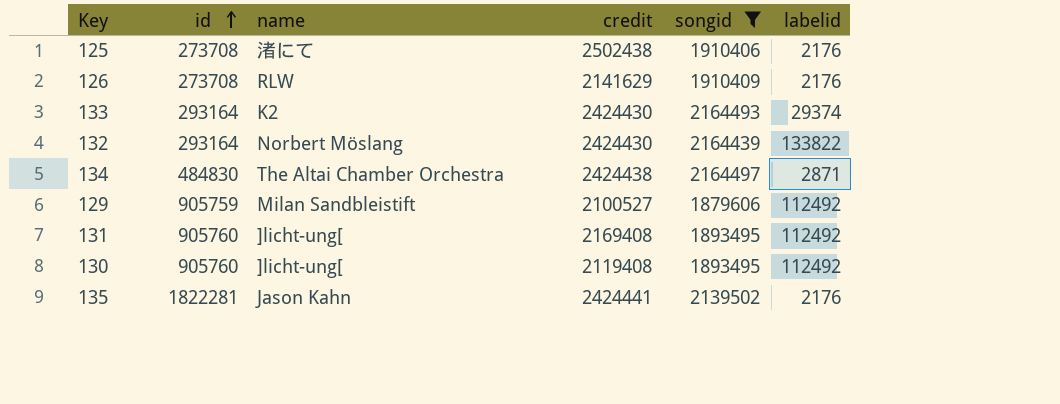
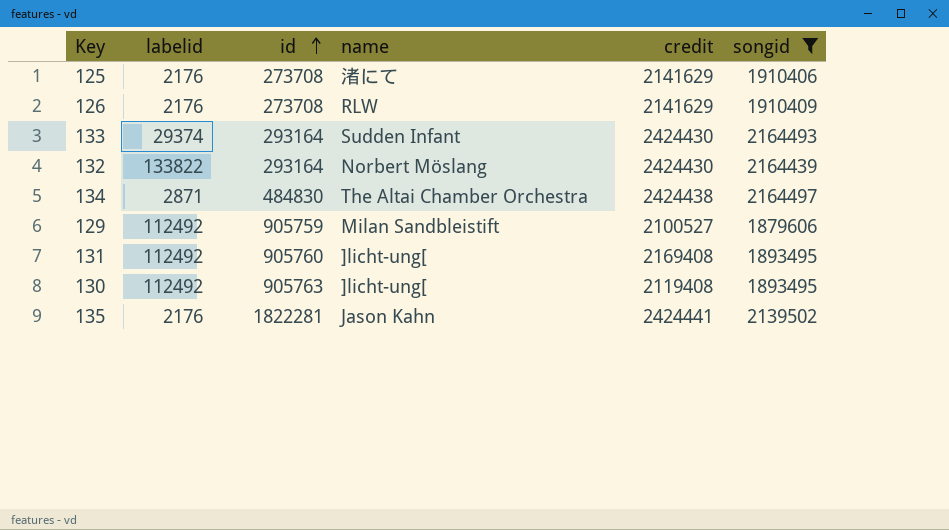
column labelid | position: 6 -> 2
125 | credit: 2502438 -> 2141629
133 | name: K2 -> Sudden Infant
130 | id: 905760 -> 905763

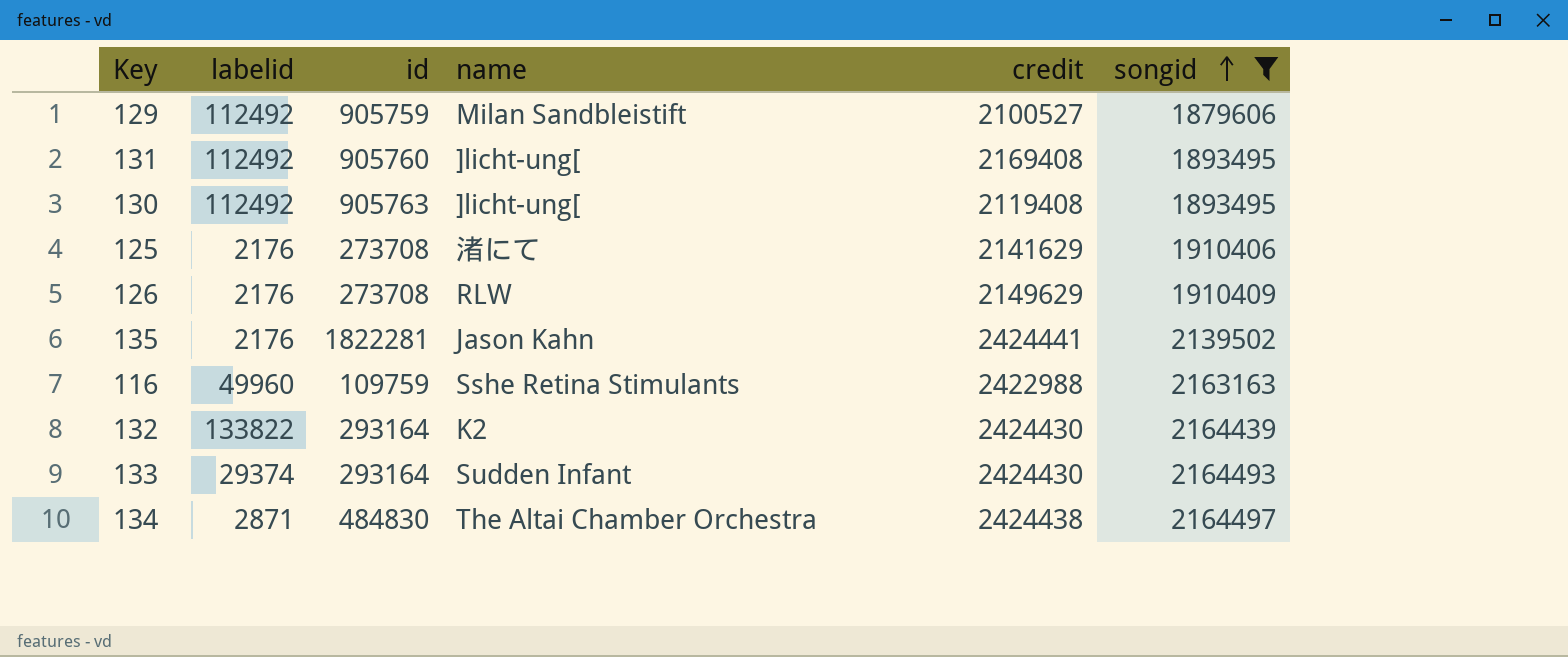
row order: id ascending -> songid ascending
126 | credit: 2141629 -> 2149629
row 116: none -> 49960 | 109759 | Sshe Retina Stimulants | 2422988 | 2163163
132 | name: Norbert Möslang -> K2

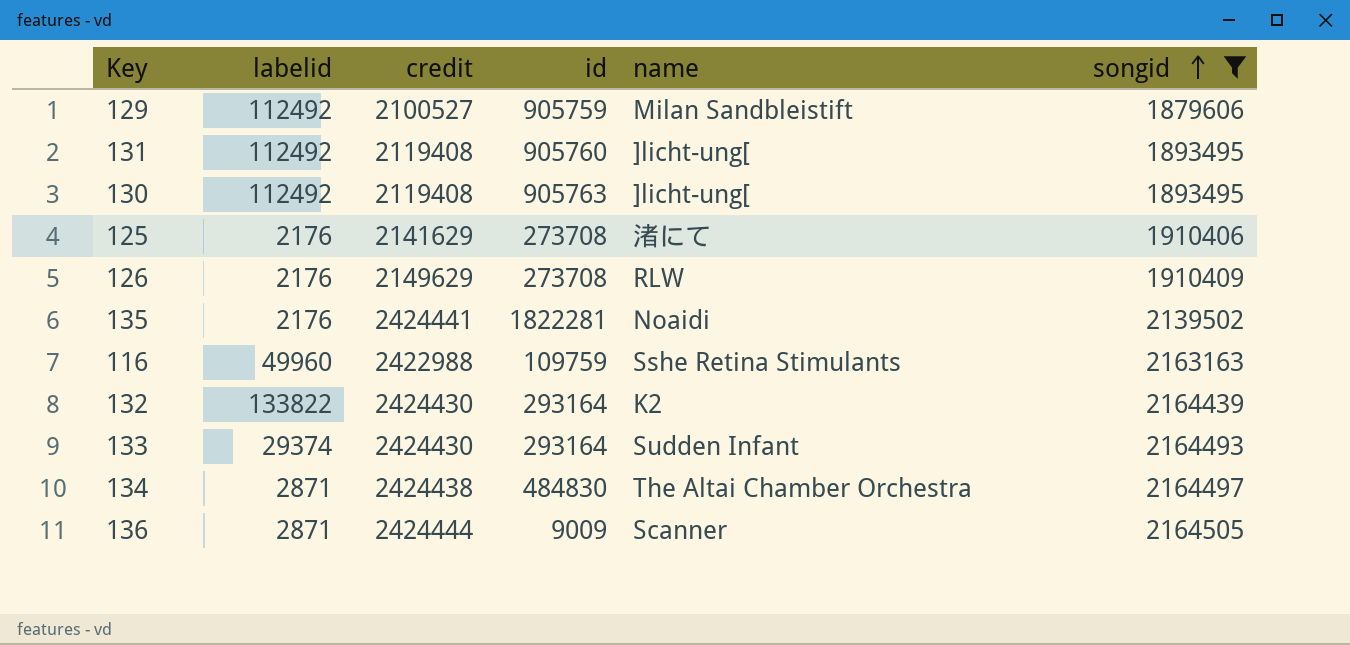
column credit | position: 5 -> 3
131 | credit: 2169408 -> 2119408
135 | name: Jason Kahn -> Noaidi
row 136: none -> 2871 | 2424444 | 9009 | Scanner | 2164505

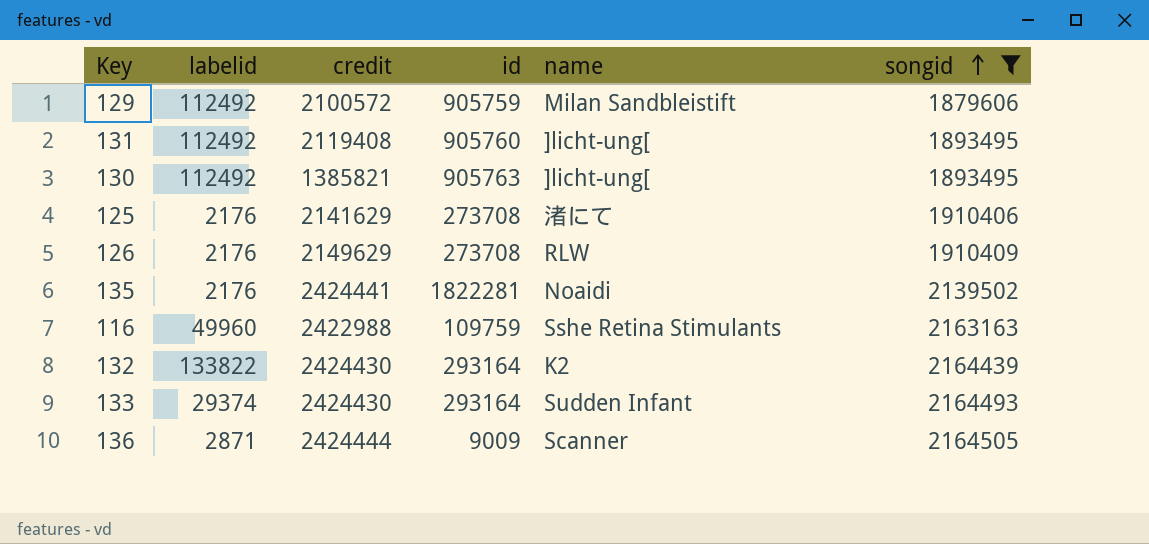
row 134: 2871 | 2424438 | 484830 | The Altai Chamber Orchestra | 2164497 -> none
129 | credit: 2100527 -> 2100572
130 | credit: 2119408 -> 1385821

